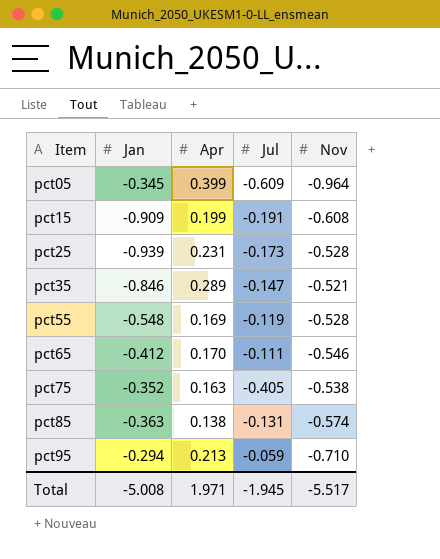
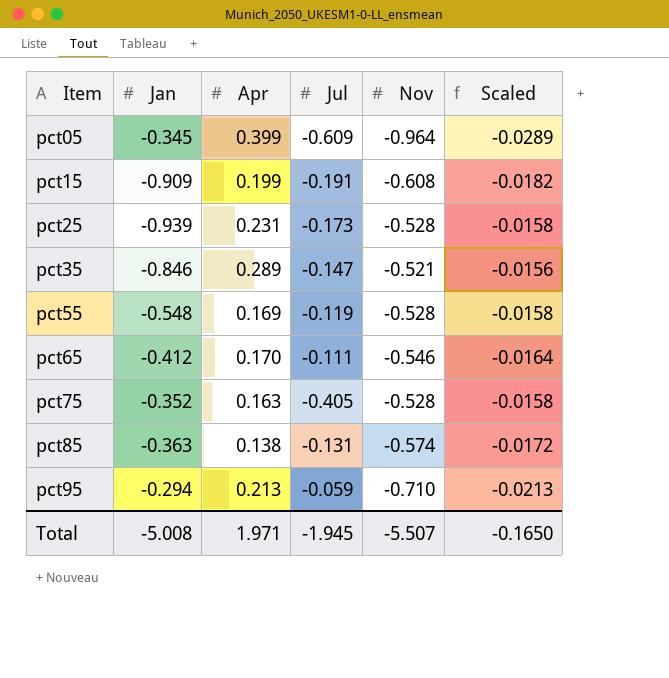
column Scaled | formula: none -> [Nov] * 0.03
pct75 | Nov: -0.538 -> -0.528
Total | Nov: -5.517 -> -5.507

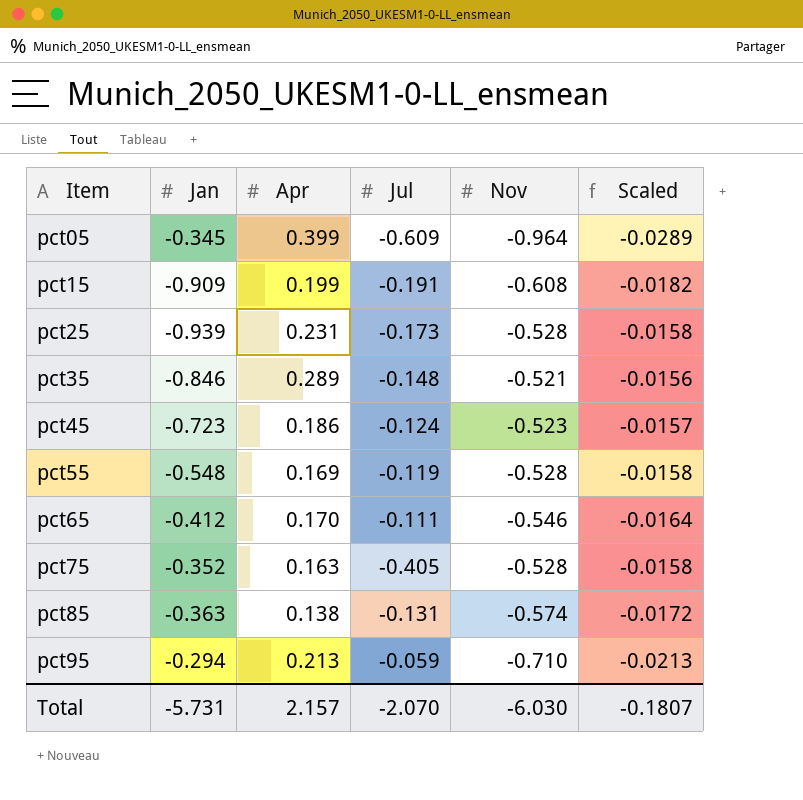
pct35 | Jul: -0.147 -> -0.148
row pct45: none -> -0.723 | 0.186 | -0.124 | -0.523 | -0.0157
Total | Jan: -5.008 -> -5.731
Total | Apr: 1.971 -> 2.157
Total | Jul: -1.945 -> -2.070
Total | Nov: -5.507 -> -6.030
Total | Scaled: -0.1650 -> -0.1807

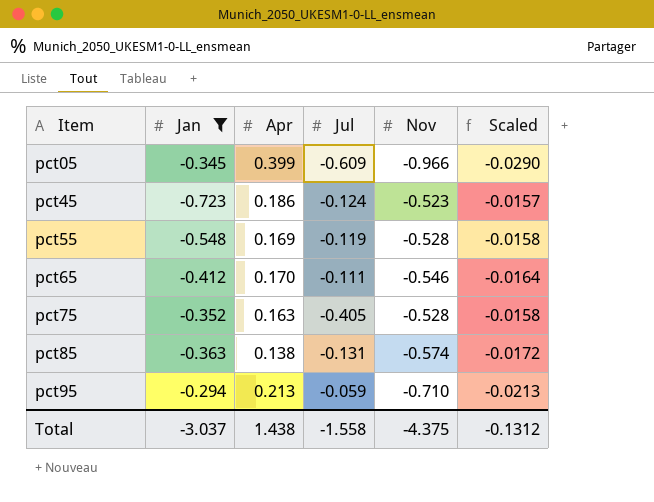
filter: none -> Jan >= -0.723
pct05 | Nov: -0.964 -> -0.966
pct05 | Scaled: -0.0289 -> -0.0290
Total | Jan: -5.731 -> -3.037
Total | Apr: 2.157 -> 1.438
Total | Jul: -2.070 -> -1.558
Total | Nov: -6.030 -> -4.375
Total | Scaled: -0.1807 -> -0.1312

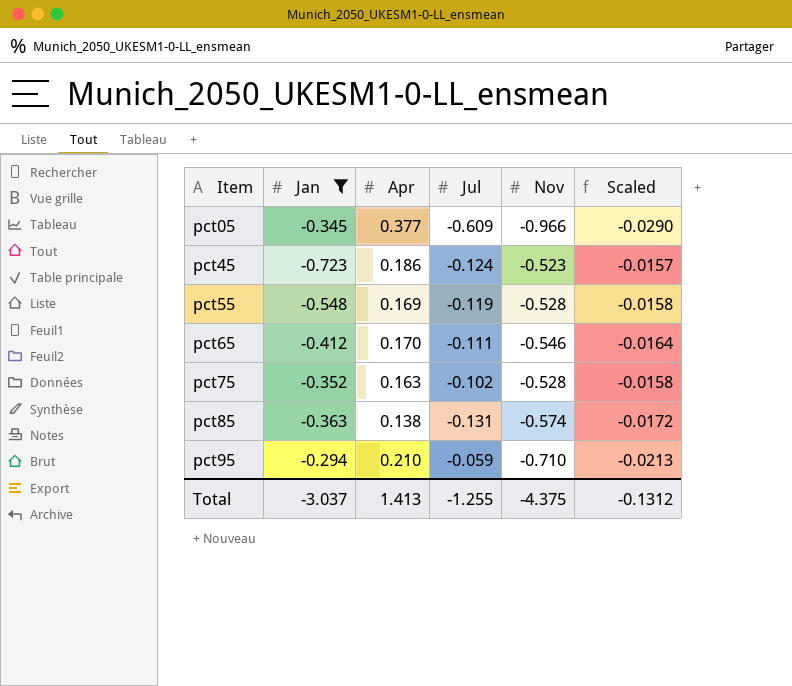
pct05 | Apr: 0.399 -> 0.377
pct75 | Jul: -0.405 -> -0.102
pct95 | Apr: 0.213 -> 0.210
Total | Apr: 1.438 -> 1.413
Total | Jul: -1.558 -> -1.255

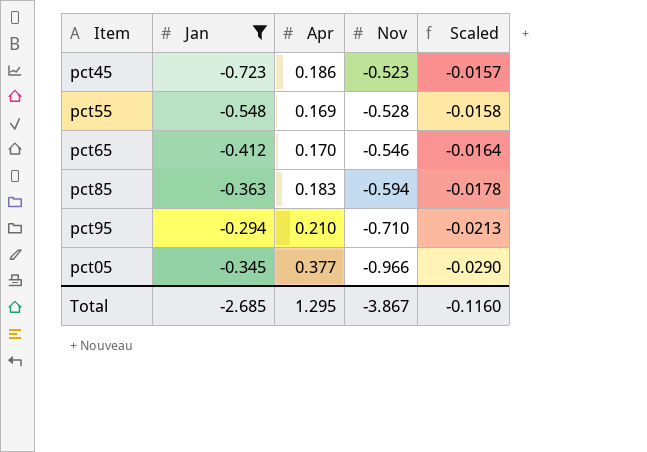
row order: Item ascending -> Nov descending
column Jul | position: 4 -> none
row pct75: -0.352 | 0.163 | -0.102 | -0.528 | -0.0158 -> none
pct85 | Apr: 0.138 -> 0.183
pct85 | Nov: -0.574 -> -0.594
pct85 | Scaled: -0.0172 -> -0.0178
Total | Jan: -3.037 -> -2.685
Total | Apr: 1.413 -> 1.295
Total | Nov: -4.375 -> -3.867
Total | Scaled: -0.1312 -> -0.1160

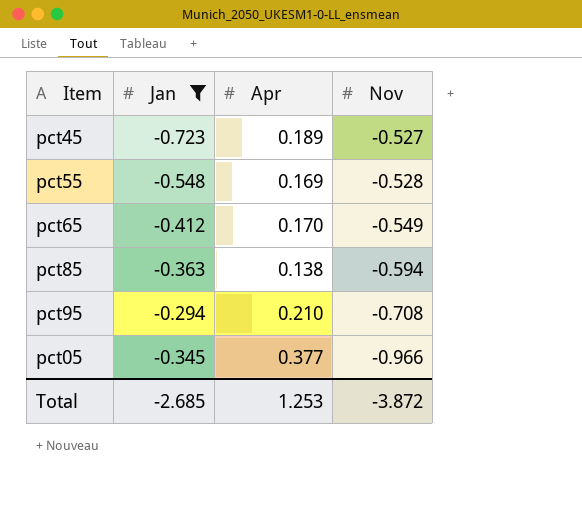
column Scaled | formula: [Nov] * 0.03 -> none
pct45 | Apr: 0.186 -> 0.189
pct45 | Nov: -0.523 -> -0.527
pct65 | Nov: -0.546 -> -0.549
pct85 | Apr: 0.183 -> 0.138
pct95 | Nov: -0.710 -> -0.708
Total | Apr: 1.295 -> 1.253
Total | Nov: -3.867 -> -3.872

